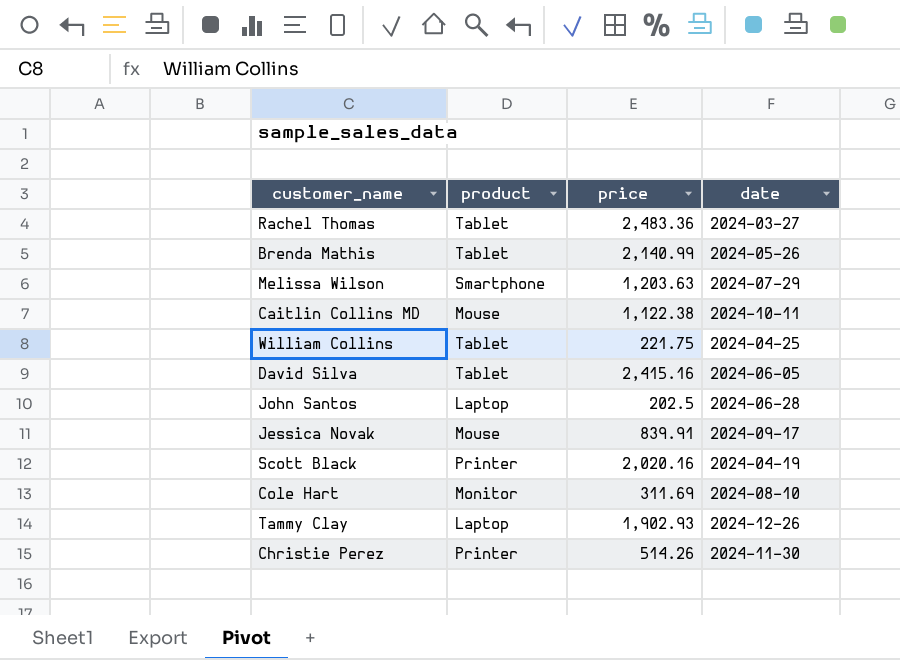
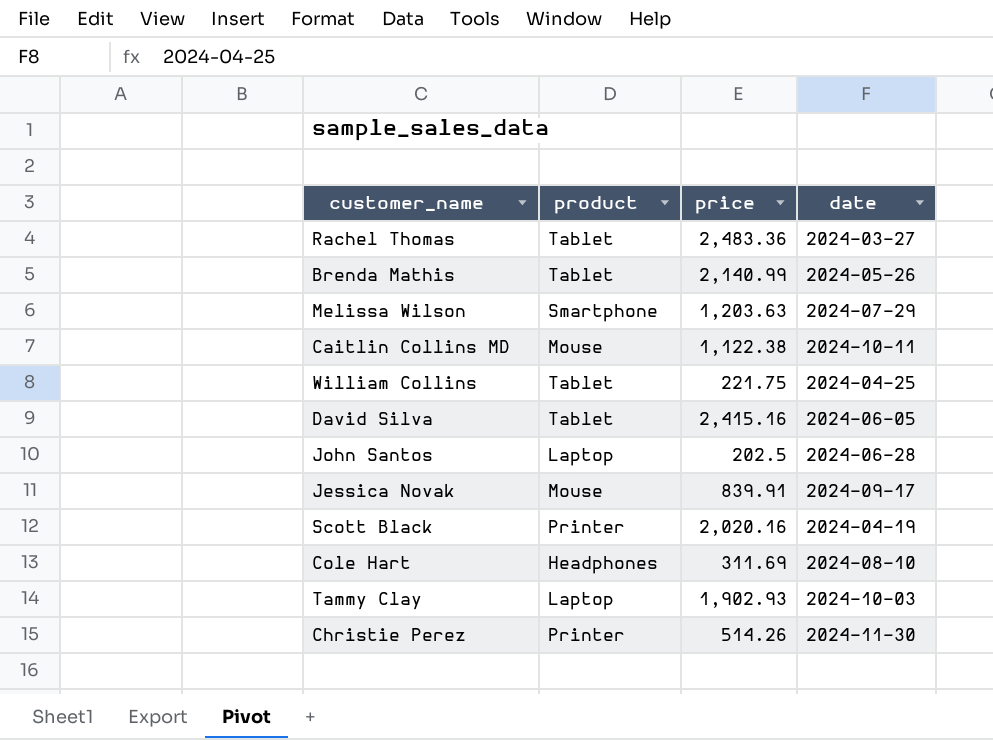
Cole Hart | product: Monitor -> Headphones
Tammy Clay | date: 2024-12-26 -> 2024-10-03

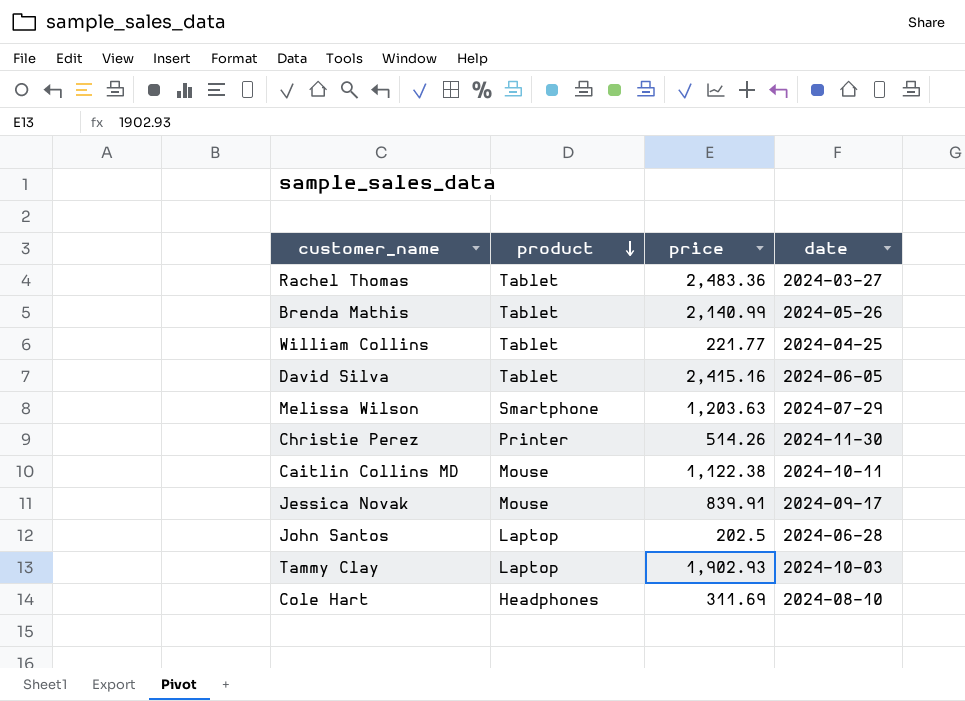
row order: none -> product descending
row Scott Black: Printer | 2,020.16 | 2024-04-19 -> none
William Collins | price: 221.75 -> 221.77

